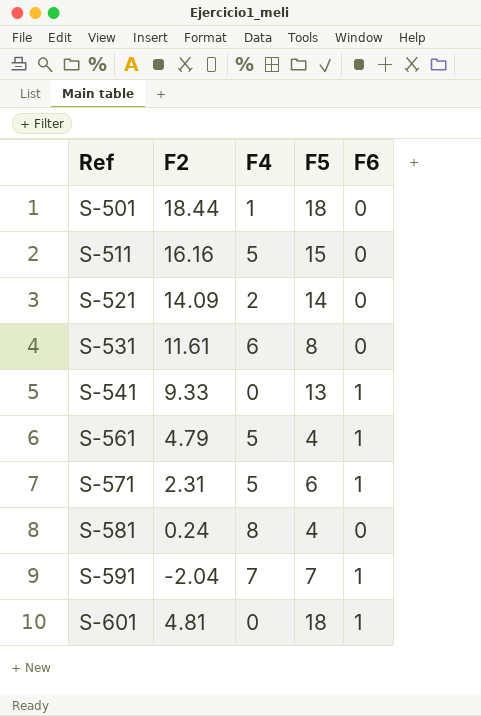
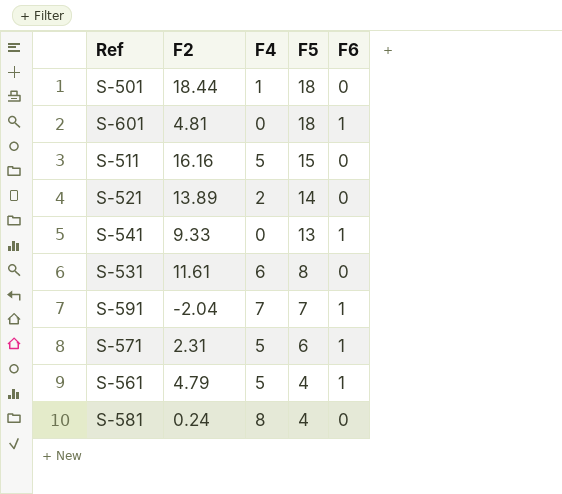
row order: Ref ascending -> F5 descending
S-521 | F2: 14.09 -> 13.89

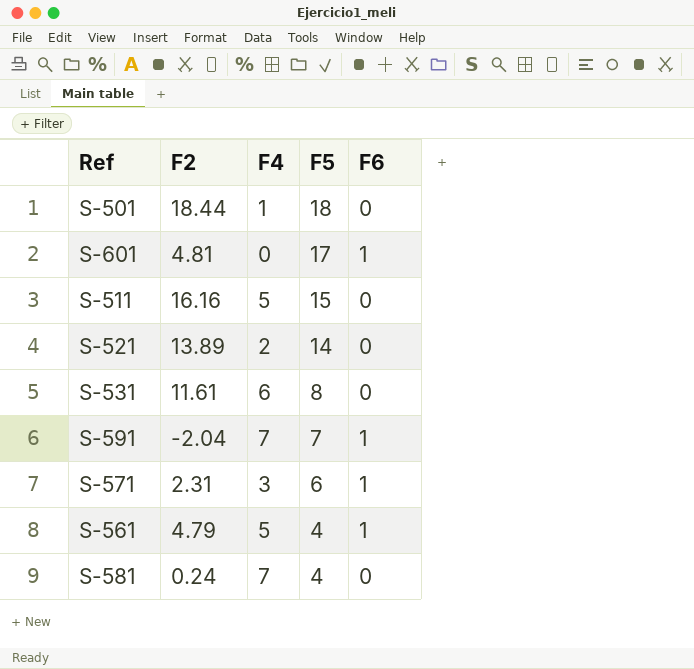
row S-541: 9.33 | 0 | 13 | 1 -> none
S-601 | F5: 18 -> 17
S-571 | F4: 5 -> 3
S-581 | F4: 8 -> 7

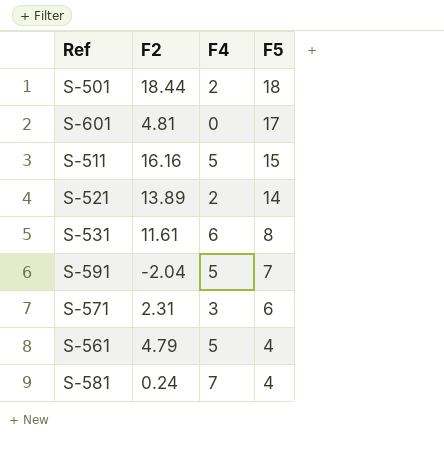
column F6 | position: 5 -> none
S-501 | F4: 1 -> 2
S-591 | F4: 7 -> 5

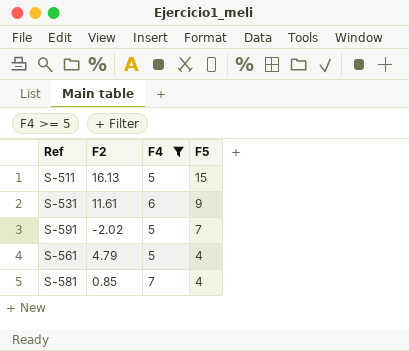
filter: none -> F4 >= 5
S-511 | F2: 16.16 -> 16.13
S-531 | F5: 8 -> 9
S-591 | F2: -2.04 -> -2.02
S-581 | F2: 0.24 -> 0.85

